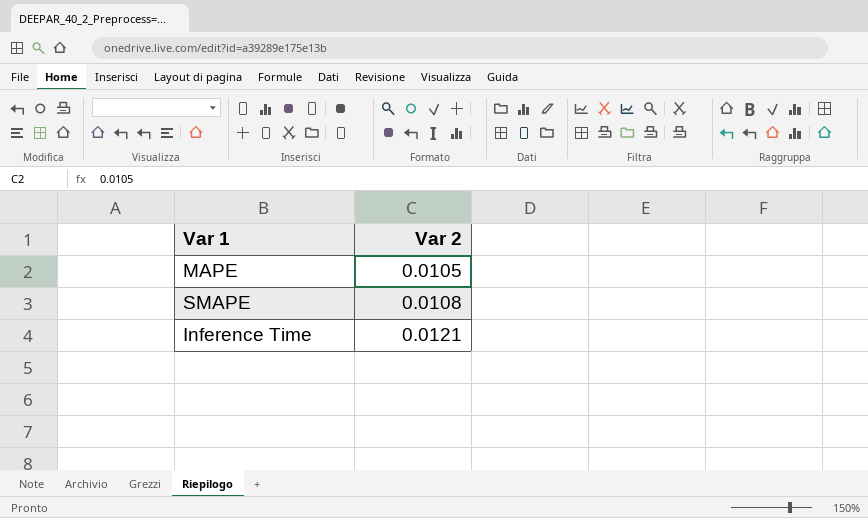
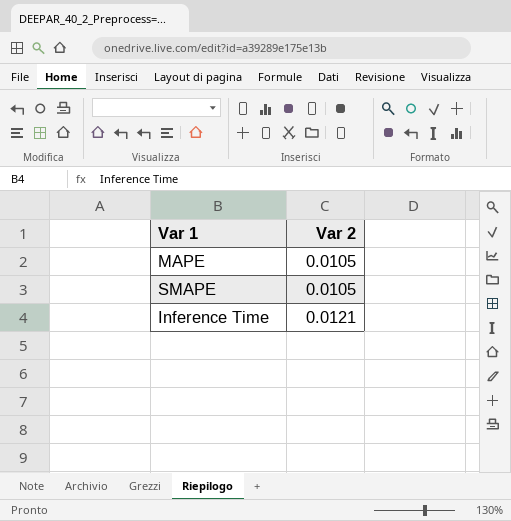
SMAPE | Var 2: 0.0108 -> 0.0105

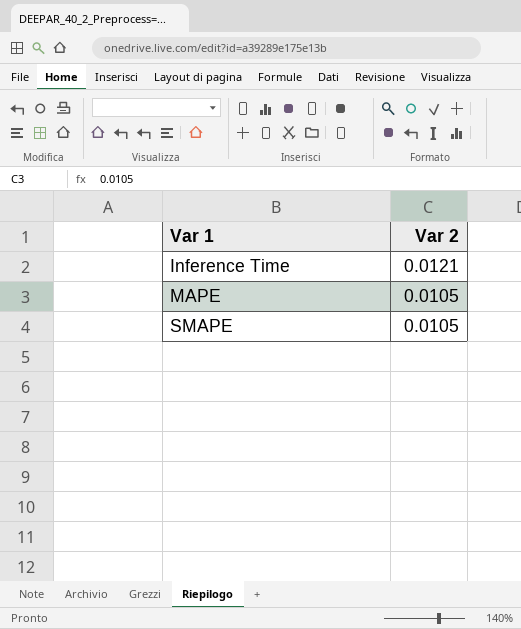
row order: Var 2 ascending -> Var 1 ascending

